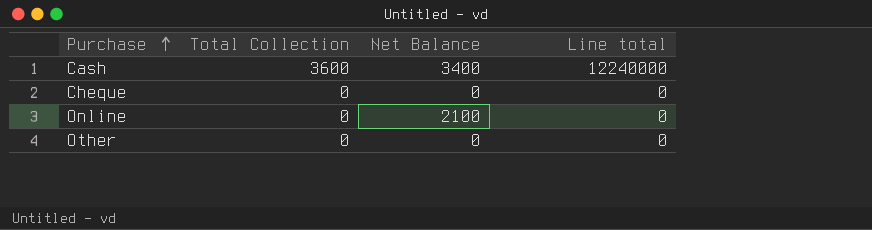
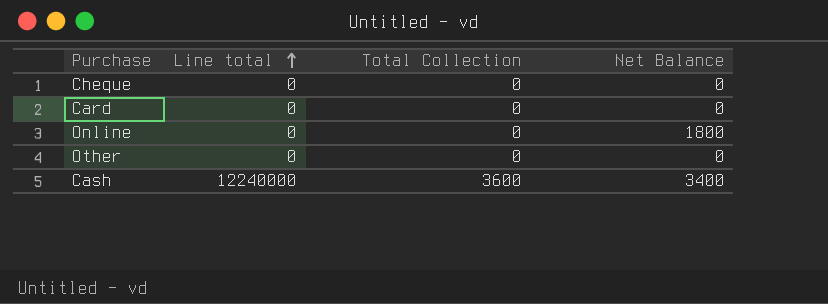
row order: Purchase ascending -> Line total ascending
column Line total | position: 4 -> 2
row Card: none -> 0 | 0 | 0
Online | Net Balance: 2100 -> 1800

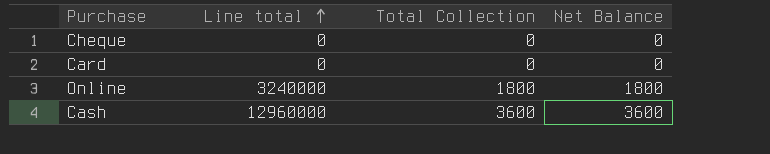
row Other: 0 | 0 | 0 -> none
Online | Line total: 0 -> 3240000
Online | Total Collection: 0 -> 1800
Cash | Line total: 12240000 -> 12960000
Cash | Net Balance: 3400 -> 3600

